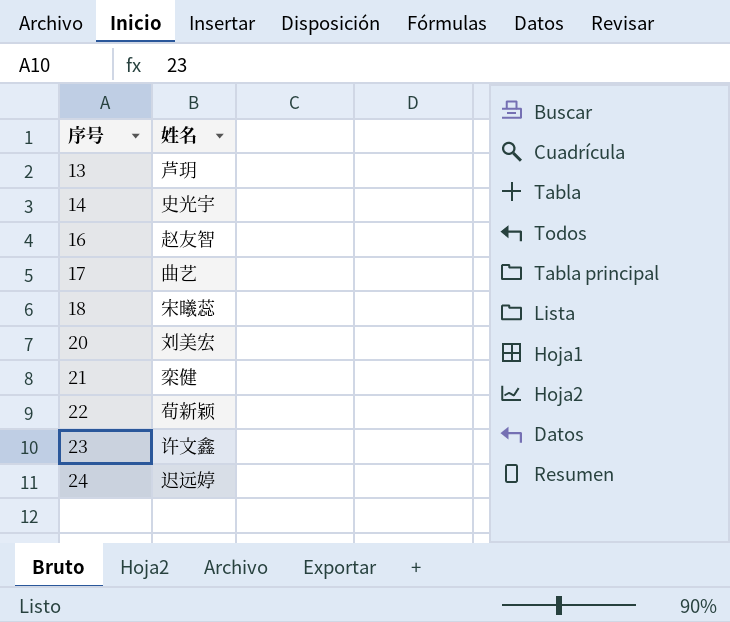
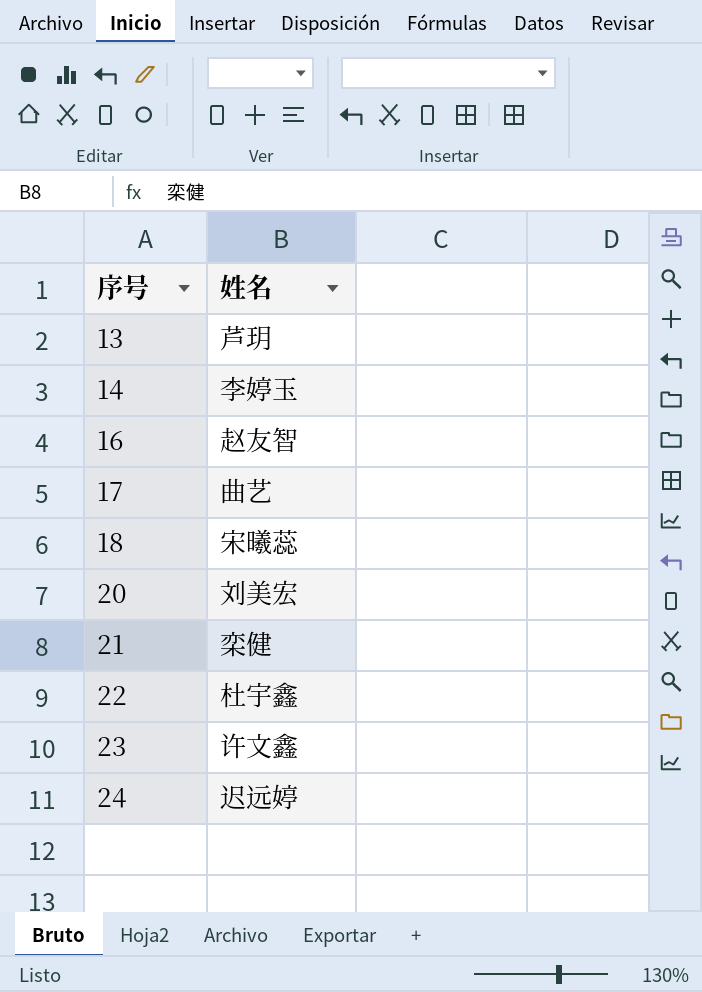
14 | 姓名: 史光宇 -> 李婷玉
22 | 姓名: 荀新颖 -> 杜宇鑫

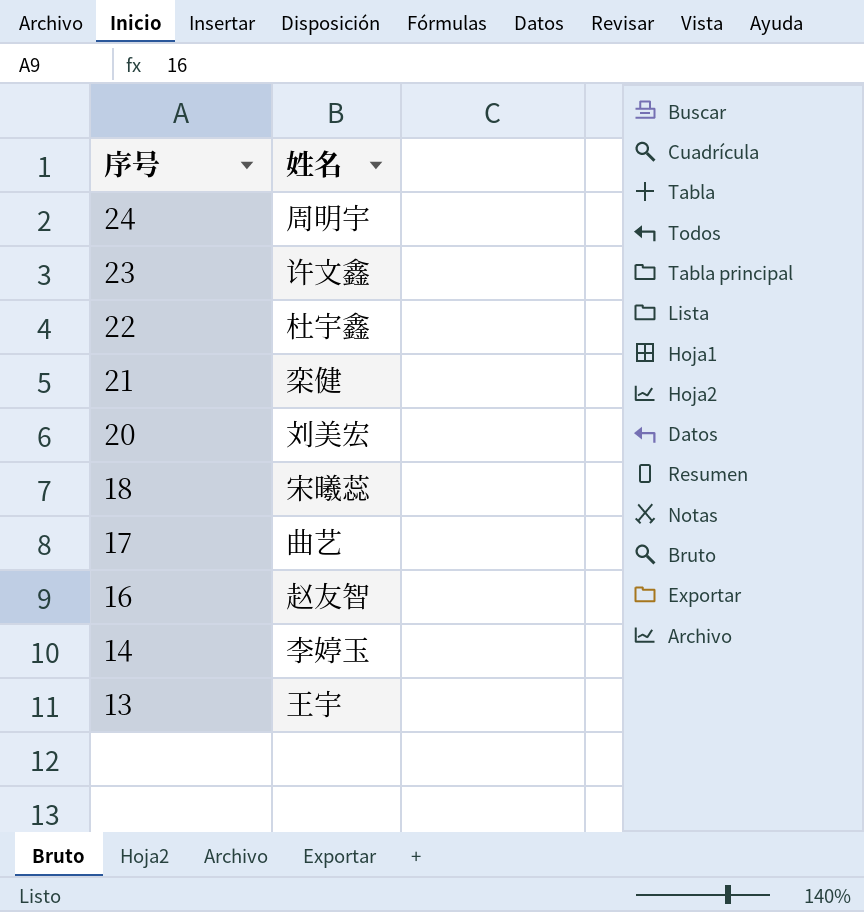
row order: 序号 ascending -> 序号 descending
24 | 姓名: 迟远婷 -> 周明宇
13 | 姓名: 芦玥 -> 王宇

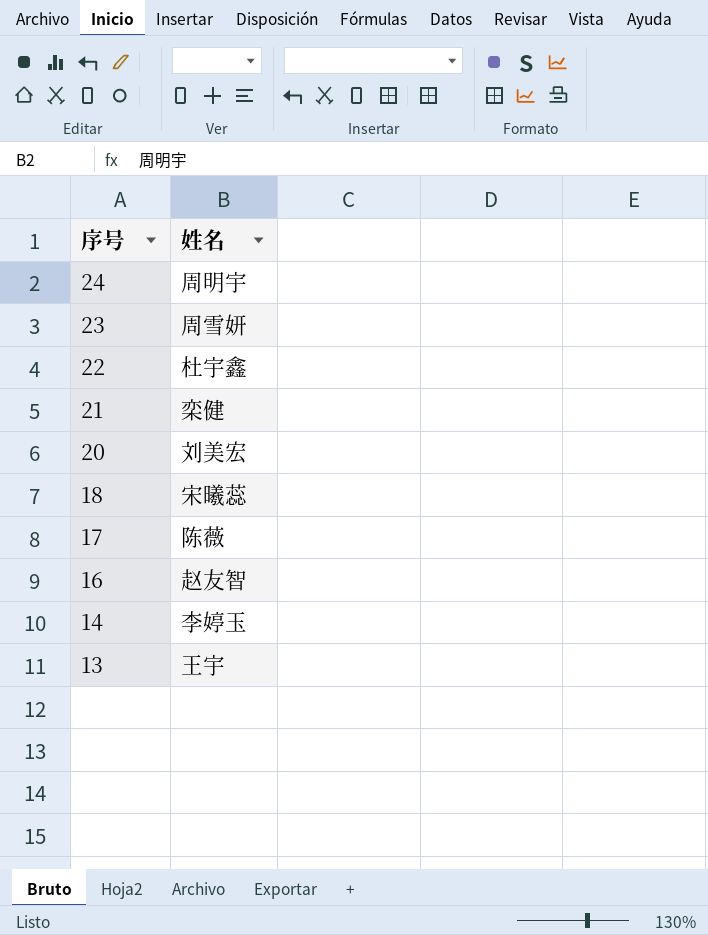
23 | 姓名: 许文鑫 -> 周雪妍
17 | 姓名: 曲艺 -> 陈薇

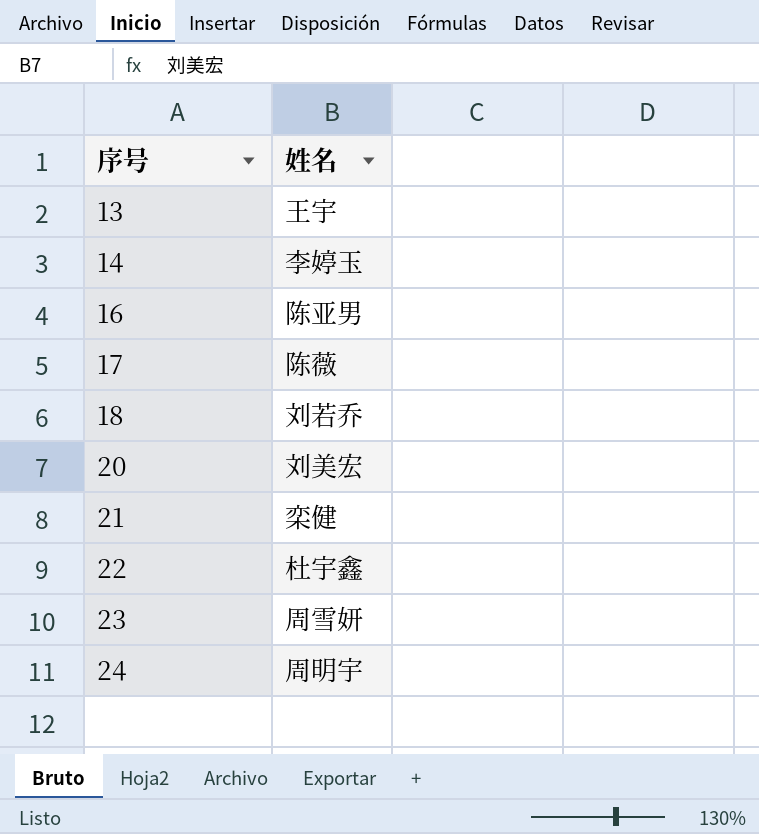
row order: 序号 descending -> 序号 ascending
16 | 姓名: 赵友智 -> 陈亚男
18 | 姓名: 宋曦蕊 -> 刘若乔

